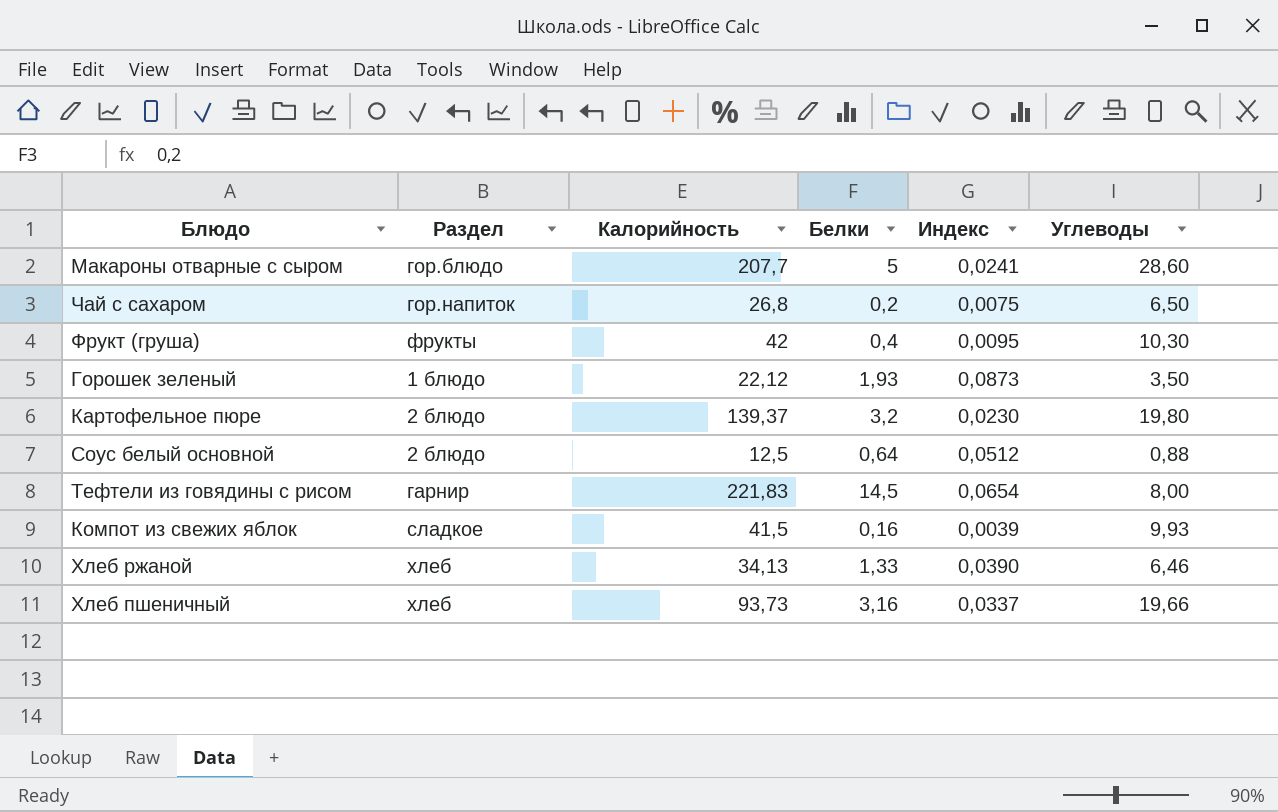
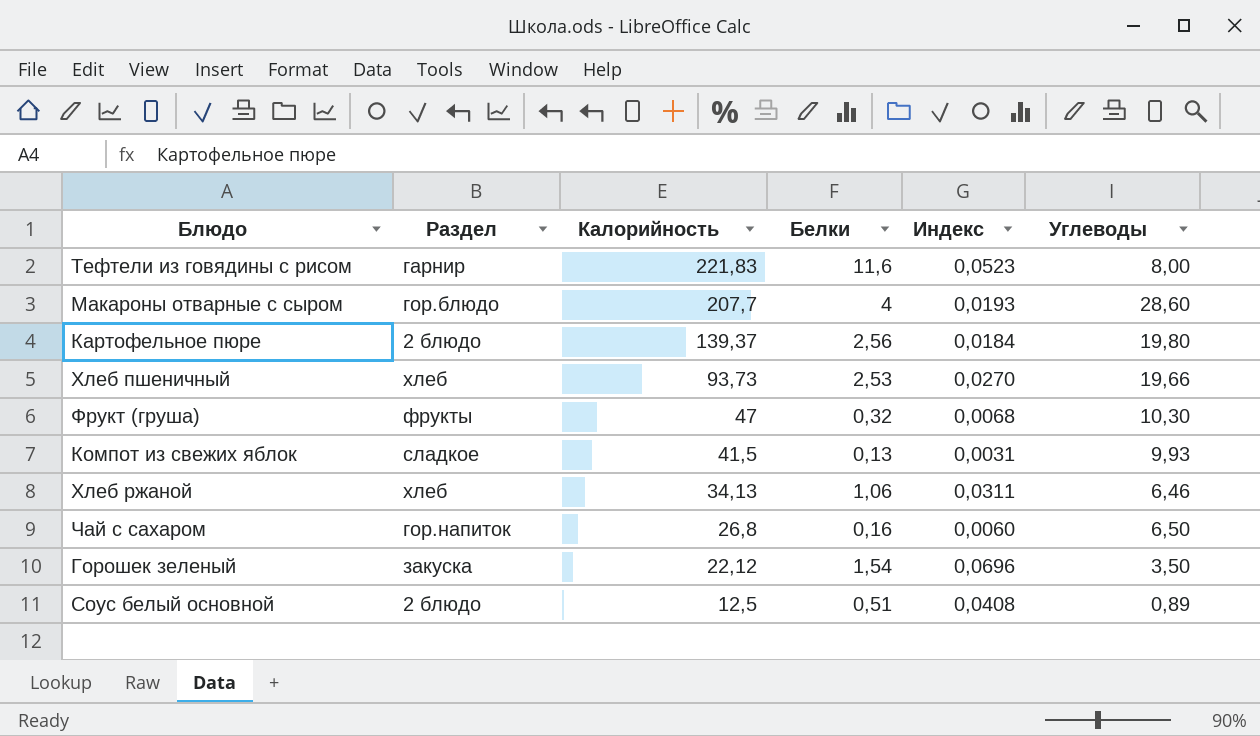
row order: none -> Калорийность descending
Тефтели из говядины с рисом | Белки: 14,5 -> 11,6
Тефтели из говядины с рисом | Индекс: 0,0654 -> 0,0523
Макароны отварные с сыром | Белки: 5 -> 4
Макароны отварные с сыром | Индекс: 0,0241 -> 0,0193
Картофельное пюре | Белки: 3,2 -> 2,56
Картофельное пюре | Индекс: 0,0230 -> 0,0184
Хлеб пшеничный | Белки: 3,16 -> 2,53
Хлеб пшеничный | Индекс: 0,0337 -> 0,0270
Фрукт (груша) | Калорийность: 42 -> 47
Фрукт (груша) | Белки: 0,4 -> 0,32
Фрукт (груша) | Индекс: 0,0095 -> 0,0068
Компот из свежих яблок | Белки: 0,16 -> 0,13
Компот из свежих яблок | Индекс: 0,0039 -> 0,0031
Хлеб ржаной | Белки: 1,33 -> 1,06
Хлеб ржаной | Индекс: 0,0390 -> 0,0311
Чай с сахаром | Белки: 0,2 -> 0,16
Чай с сахаром | Индекс: 0,0075 -> 0,0060
Горошек зеленый | Раздел: 1 блюдо -> закуска
Горошек зеленый | Белки: 1,93 -> 1,54
Горошек зеленый | Индекс: 0,0873 -> 0,0696
Соус белый основной | Белки: 0,64 -> 0,51
Соус белый основной | Индекс: 0,0512 -> 0,0408
Соус белый основной | Углеводы: 0,88 -> 0,89

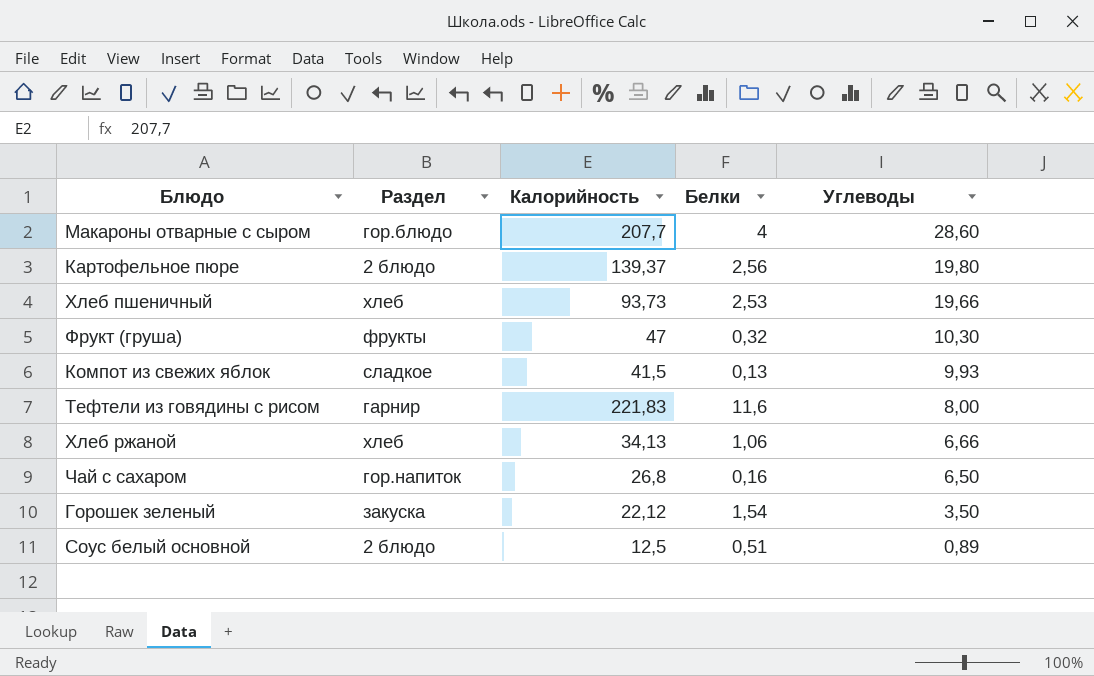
row order: Калорийность descending -> Углеводы descending
column Индекс | formula: [Белки] / [Калорийность] -> none
Хлеб ржаной | Углеводы: 6,46 -> 6,66

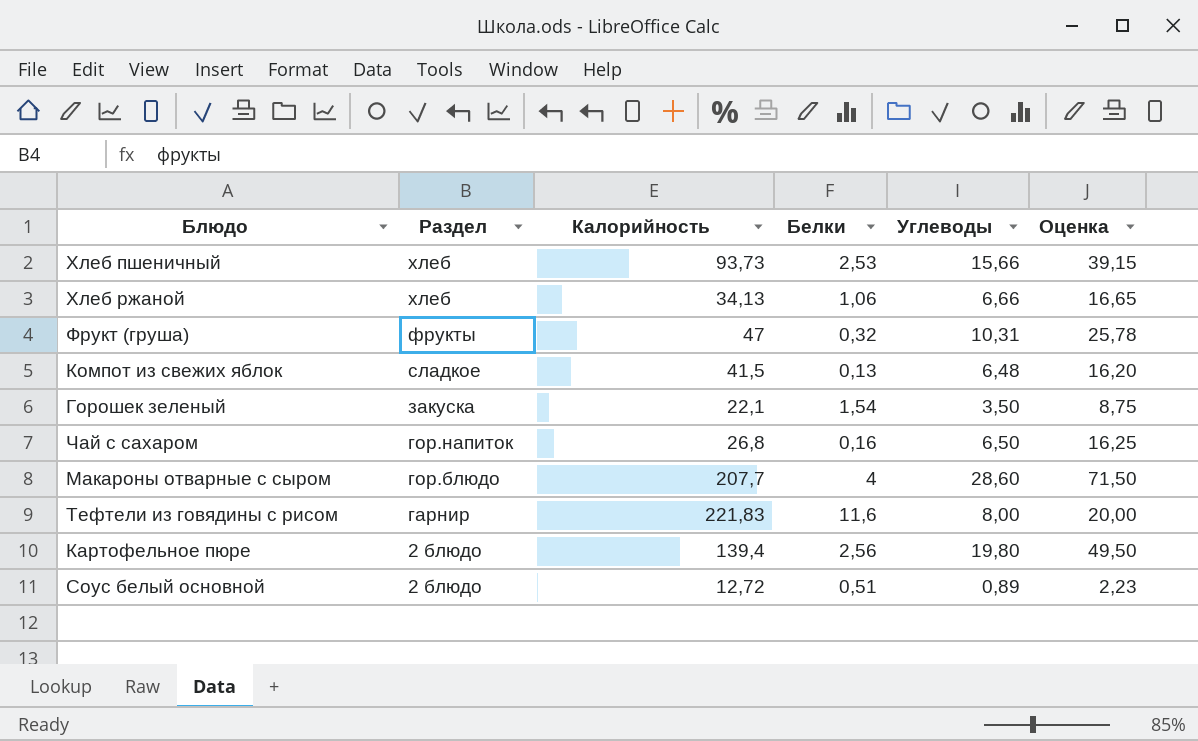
row order: Углеводы descending -> Раздел descending
column Оценка | formula: none -> [Углеводы] * 2,5
Хлеб пшеничный | Углеводы: 19,66 -> 15,66
Фрукт (груша) | Углеводы: 10,30 -> 10,31
Компот из свежих яблок | Углеводы: 9,93 -> 6,48
Горошек зеленый | Калорийность: 22,12 -> 22,1
Картофельное пюре | Калорийность: 139,37 -> 139,4
Соус белый основной | Калорийность: 12,5 -> 12,72

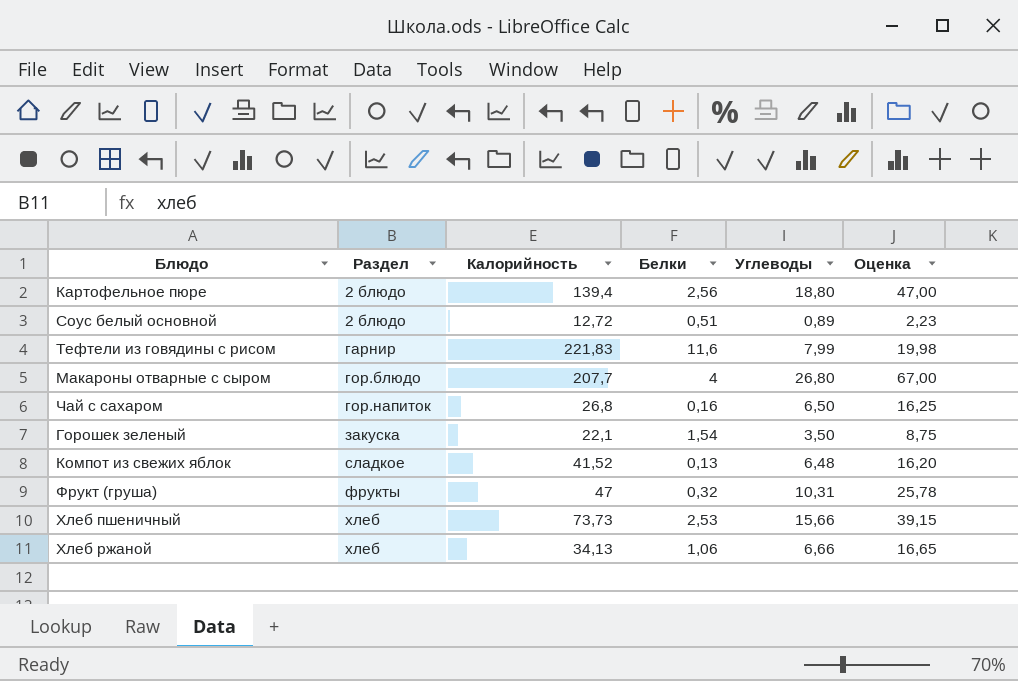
row order: Раздел descending -> Раздел ascending
Картофельное пюре | Углеводы: 19,80 -> 18,80
Картофельное пюре | Оценка: 49,50 -> 47,00
Тефтели из говядины с рисом | Углеводы: 8,00 -> 7,99
Тефтели из говядины с рисом | Оценка: 20,00 -> 19,98
Макароны отварные с сыром | Углеводы: 28,60 -> 26,80
Макароны отварные с сыром | Оценка: 71,50 -> 67,00
Компот из свежих яблок | Калорийность: 41,5 -> 41,52
Хлеб пшеничный | Калорийность: 93,73 -> 73,73

